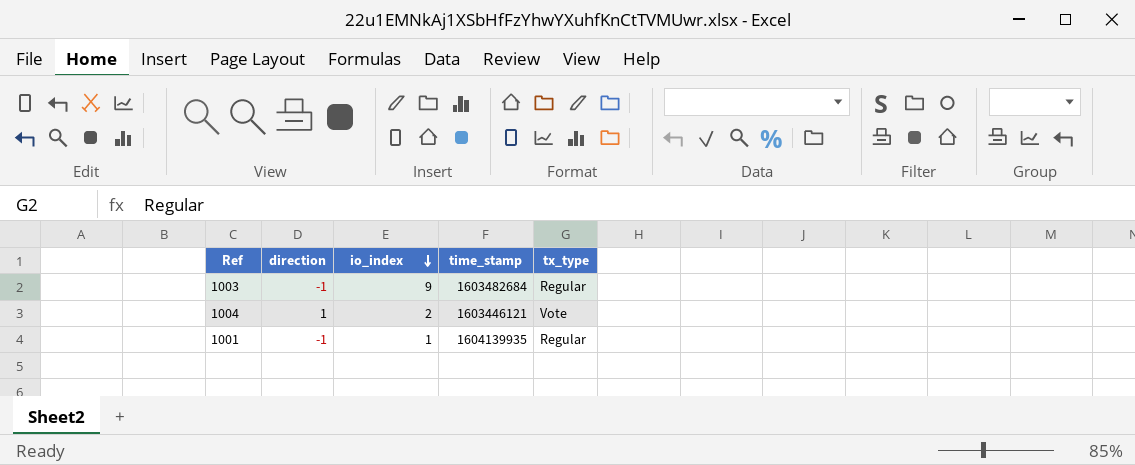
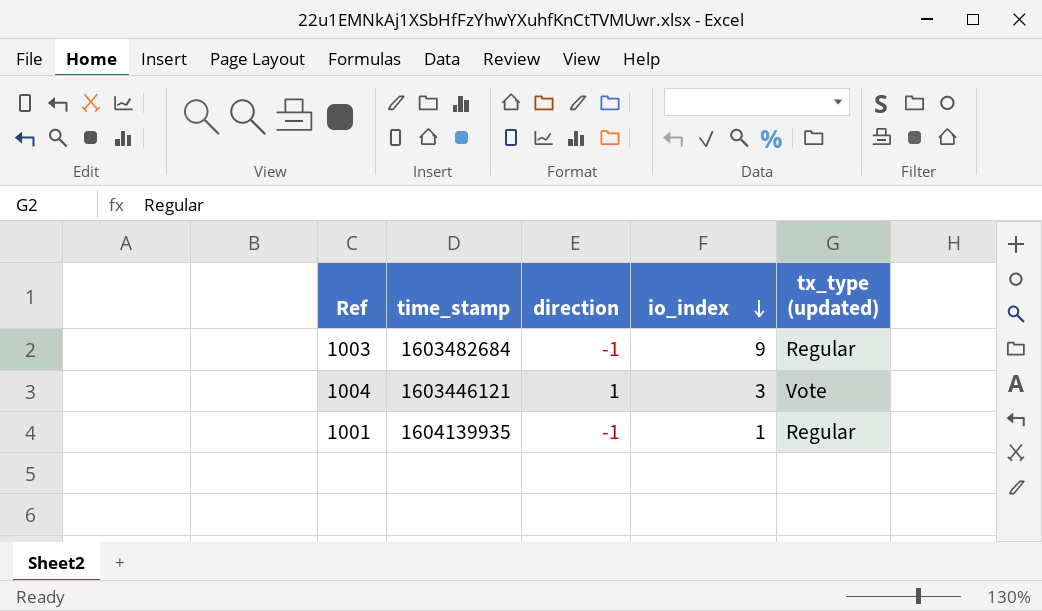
column time_stamp | position: 4 -> 2
column name: tx_type -> tx_type (updated)
1004 | io_index: 2 -> 3

